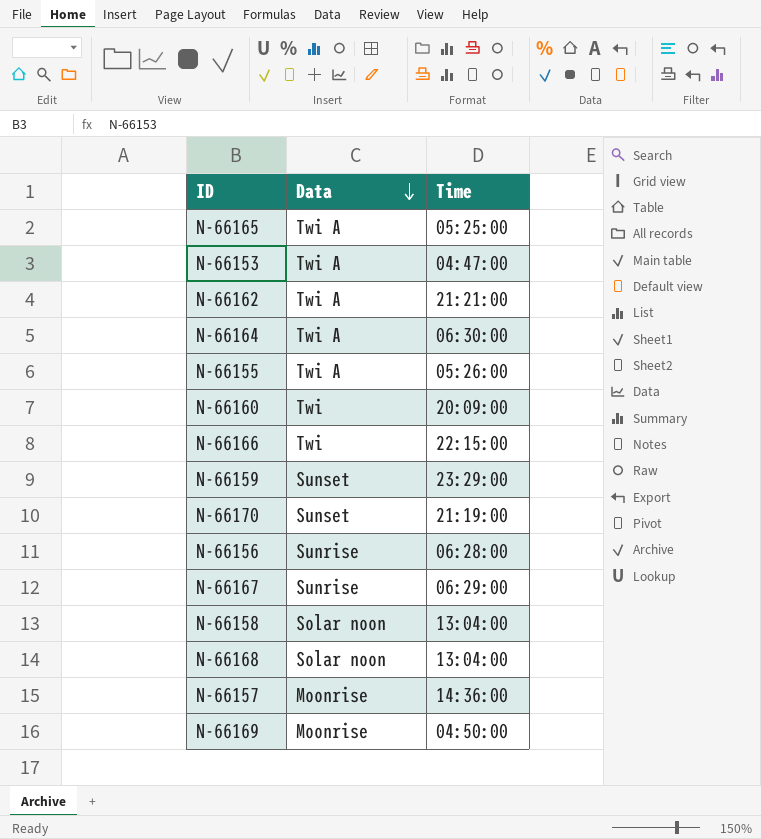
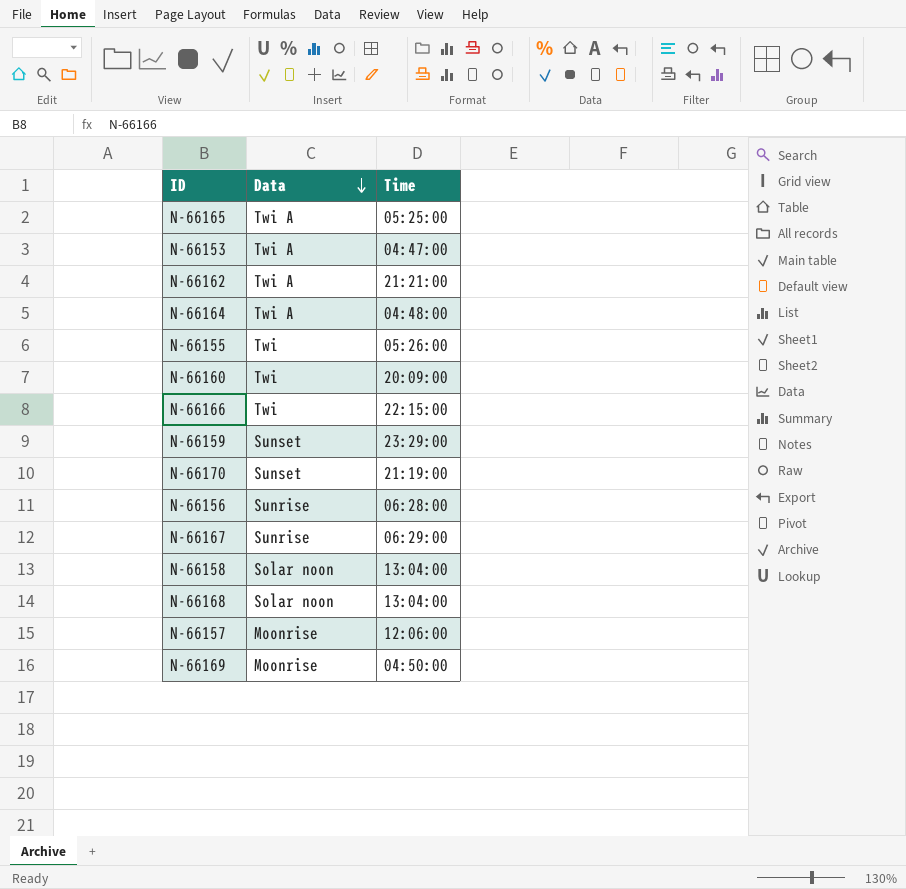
N-66164 | Time: 06:30:00 -> 04:48:00
N-66155 | Data: Twi A -> Twi
N-66157 | Time: 14:36:00 -> 12:06:00

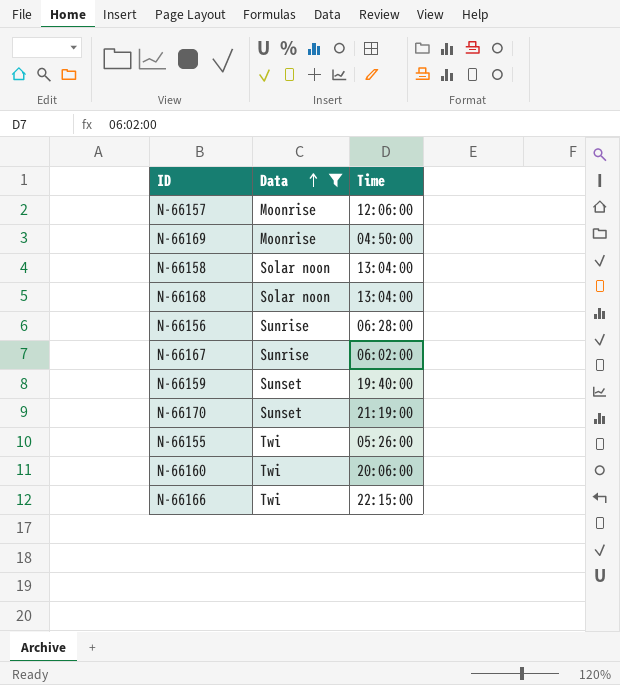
filter: none -> Data != Twi A
row order: Data descending -> Data ascending
N-66167 | Time: 06:29:00 -> 06:02:00
N-66159 | Time: 23:29:00 -> 19:40:00
N-66160 | Time: 20:09:00 -> 20:06:00

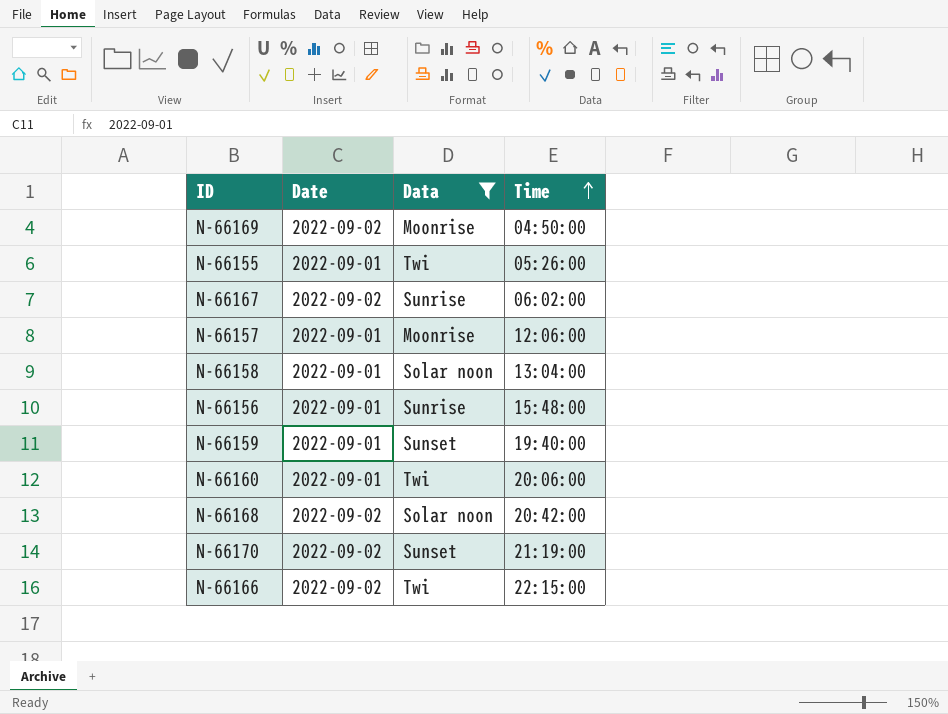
row order: Data ascending -> Time ascending
column Date | position: none -> 2
N-66156 | Time: 06:28:00 -> 15:48:00
N-66168 | Time: 13:04:00 -> 20:42:00

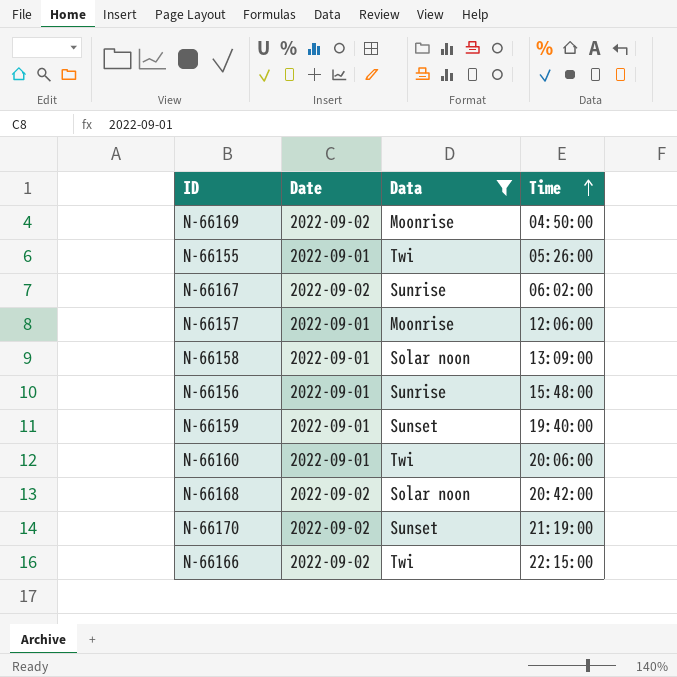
N-66158 | Time: 13:04:00 -> 13:09:00

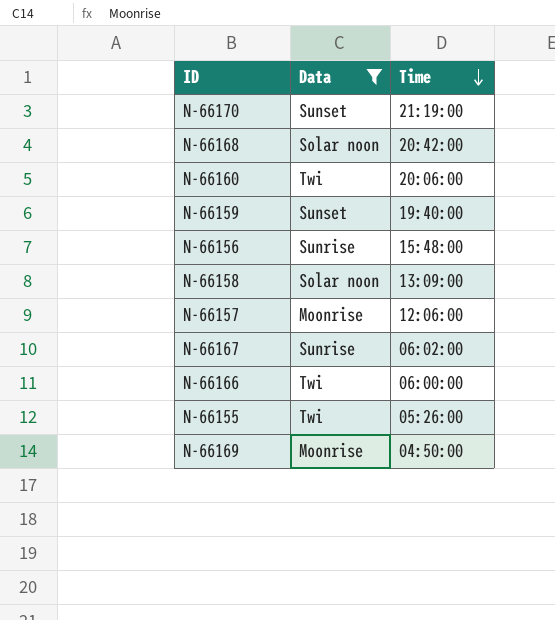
row order: Time ascending -> Time descending
column Date | position: 2 -> none
N-66166 | Time: 22:15:00 -> 06:00:00

